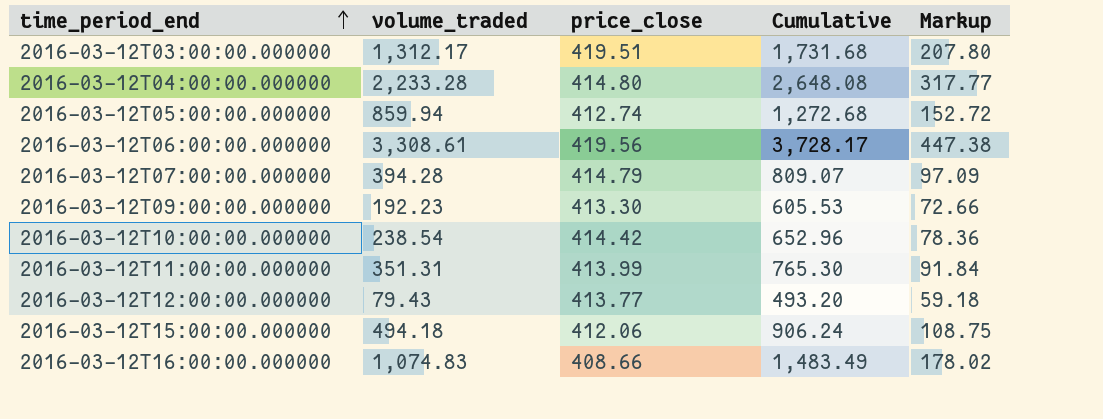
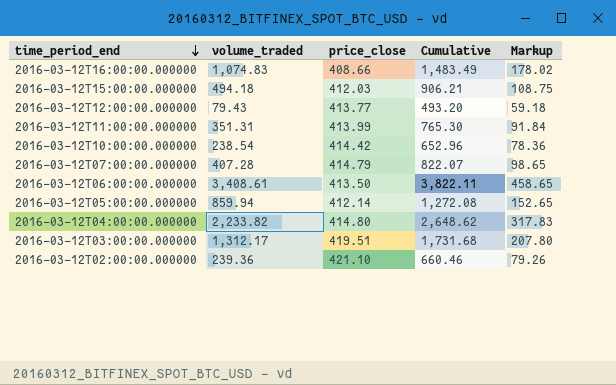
row order: time_period_end ascending -> time_period_end descending
row 2016-03-12T09:00:00.000000: 192.23 | 413.30 | 605.53 | 72.66 -> none
2016-03-12T15:00:00.000000 | price_close: 412.06 -> 412.03
2016-03-12T15:00:00.000000 | Cumulative: 906.24 -> 906.21
2016-03-12T07:00:00.000000 | volume_traded: 394.28 -> 407.28
2016-03-12T07:00:00.000000 | Cumulative: 809.07 -> 822.07
2016-03-12T07:00:00.000000 | Markup: 97.09 -> 98.65
2016-03-12T06:00:00.000000 | volume_traded: 3,308.61 -> 3,408.61
2016-03-12T06:00:00.000000 | price_close: 419.56 -> 413.50
2016-03-12T06:00:00.000000 | Cumulative: 3,728.17 -> 3,822.11
2016-03-12T06:00:00.000000 | Markup: 447.38 -> 458.65
2016-03-12T05:00:00.000000 | price_close: 412.74 -> 412.14
2016-03-12T05:00:00.000000 | Cumulative: 1,272.68 -> 1,272.08
2016-03-12T05:00:00.000000 | Markup: 152.72 -> 152.65
2016-03-12T04:00:00.000000 | volume_traded: 2,233.28 -> 2,233.82
2016-03-12T04:00:00.000000 | Cumulative: 2,648.08 -> 2,648.62
2016-03-12T04:00:00.000000 | Markup: 317.77 -> 317.83
row 2016-03-12T02:00:00.000000: none -> 239.36 | 421.10 | 660.46 | 79.26

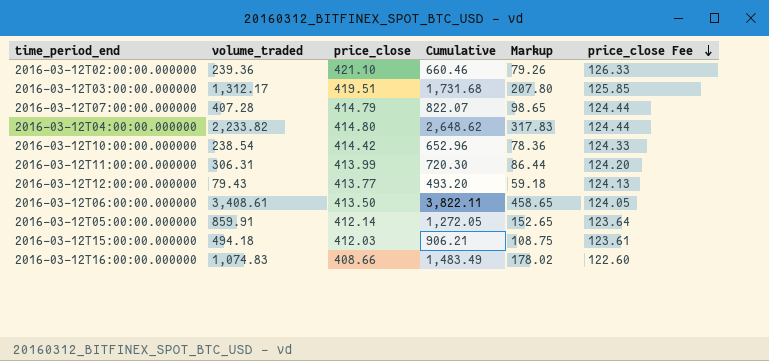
row order: time_period_end descending -> price_close Fee descending
column price_close Fee | formula: none -> [price_close] * 0.3
2016-03-12T11:00:00.000000 | volume_traded: 351.31 -> 306.31
2016-03-12T11:00:00.000000 | Cumulative: 765.30 -> 720.30
2016-03-12T11:00:00.000000 | Markup: 91.84 -> 86.44
2016-03-12T05:00:00.000000 | volume_traded: 859.94 -> 859.91
2016-03-12T05:00:00.000000 | Cumulative: 1,272.08 -> 1,272.05

